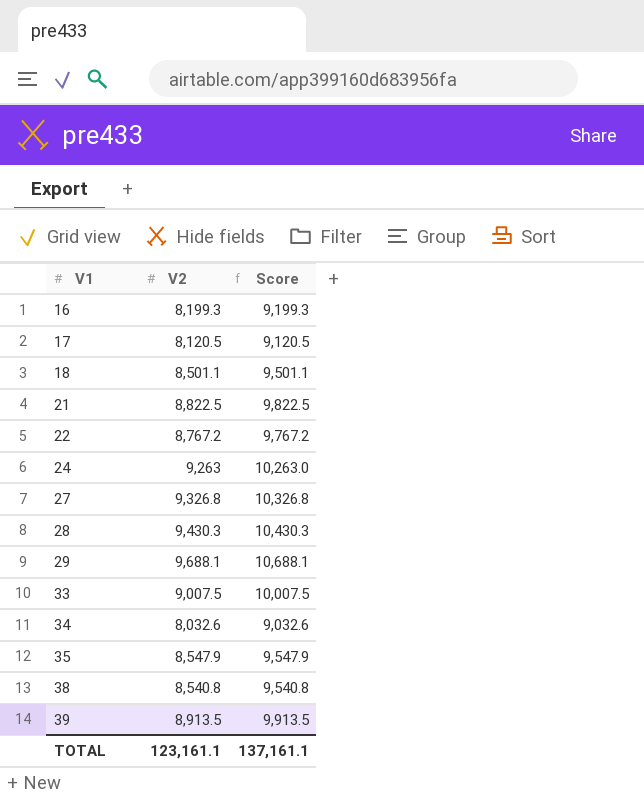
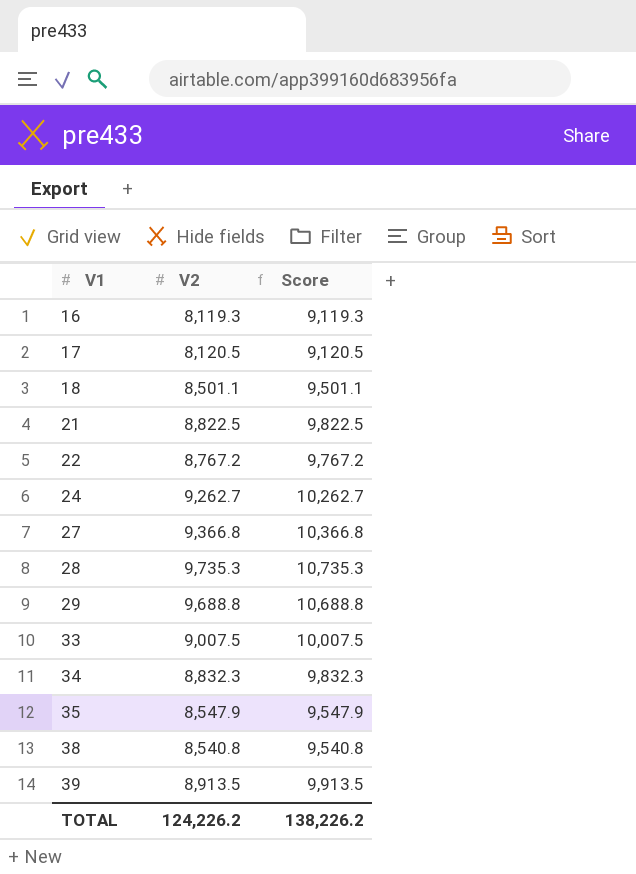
16 | V2: 8,199.3 -> 8,119.3
16 | Score: 9,199.3 -> 9,119.3
24 | V2: 9,263 -> 9,262.7
24 | Score: 10,263.0 -> 10,262.7
27 | V2: 9,326.8 -> 9,366.8
27 | Score: 10,326.8 -> 10,366.8
28 | V2: 9,430.3 -> 9,735.3
28 | Score: 10,430.3 -> 10,735.3
29 | V2: 9,688.1 -> 9,688.8
29 | Score: 10,688.1 -> 10,688.8
34 | V2: 8,032.6 -> 8,832.3
34 | Score: 9,032.6 -> 9,832.3
TOTAL | V2: 123,161.1 -> 124,226.2
TOTAL | Score: 137,161.1 -> 138,226.2

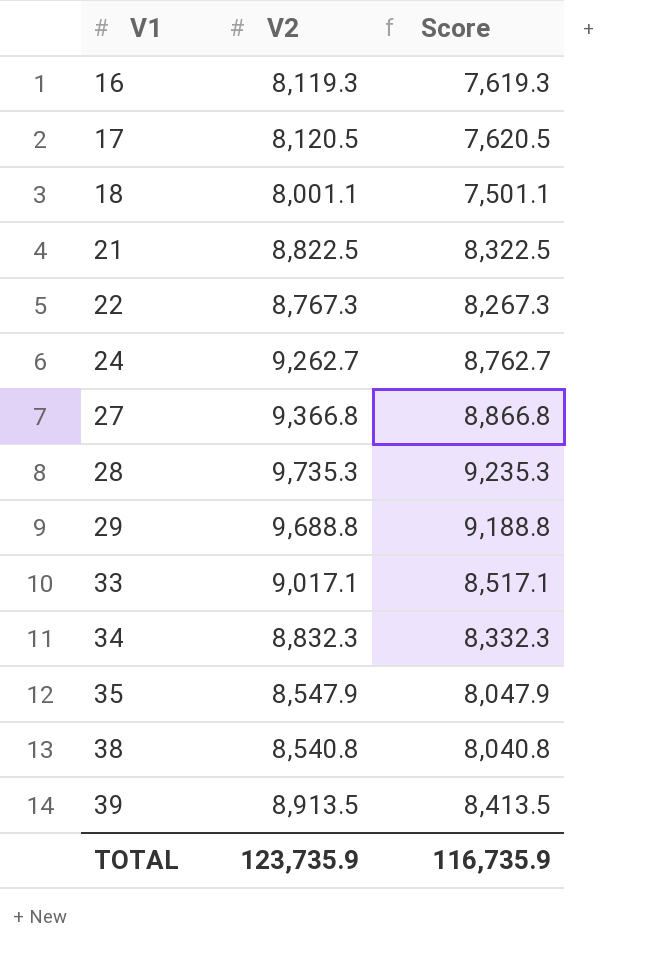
column Score | formula: [V2] + 1000 -> [V2] - 500
18 | V2: 8,501.1 -> 8,001.1
22 | V2: 8,767.2 -> 8,767.3
33 | V2: 9,007.5 -> 9,017.1
TOTAL | V2: 124,226.2 -> 123,735.9
TOTAL | Score: 138,226.2 -> 116,735.9

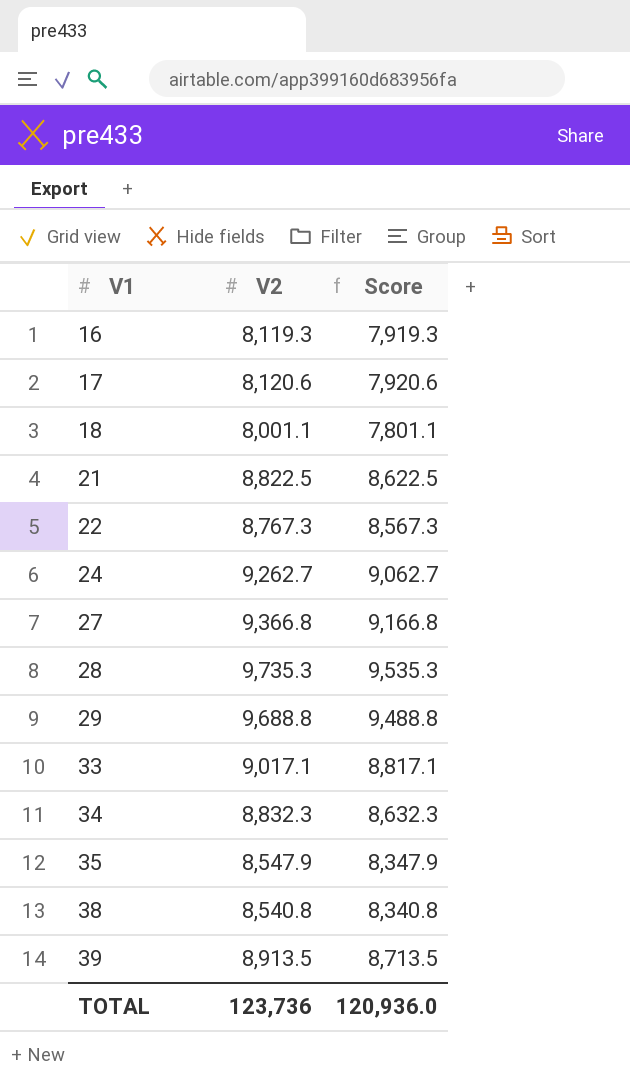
column Score | formula: [V2] - 500 -> [V2] - 200
17 | V2: 8,120.5 -> 8,120.6
TOTAL | V2: 123,735.9 -> 123,736
TOTAL | Score: 116,735.9 -> 120,936.0

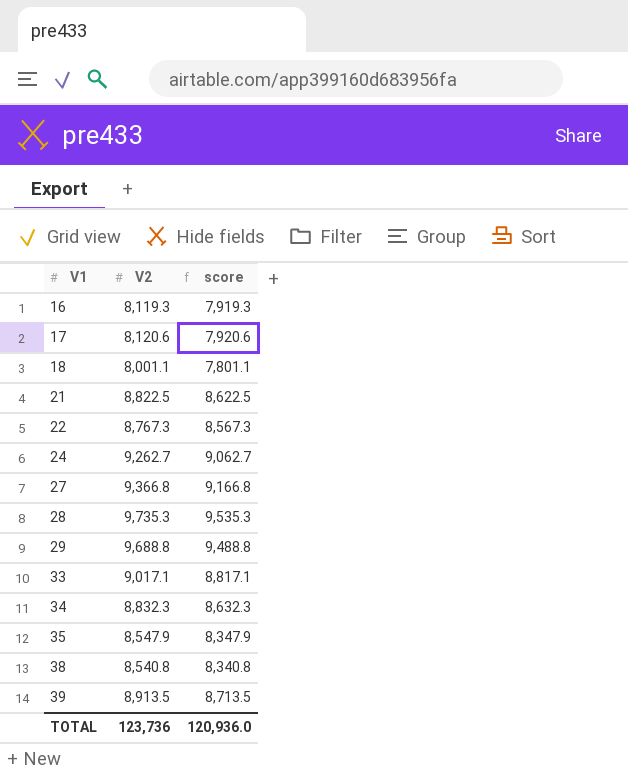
column name: Score -> score

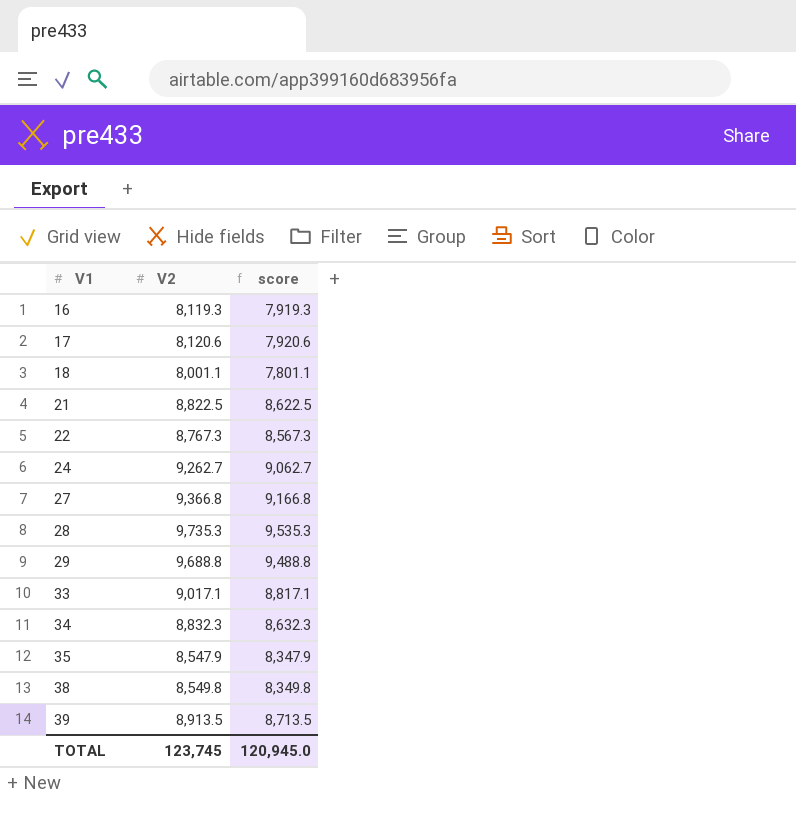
38 | V2: 8,540.8 -> 8,549.8
38 | score: 8,340.8 -> 8,349.8
TOTAL | V2: 123,736 -> 123,745
TOTAL | score: 120,936.0 -> 120,945.0

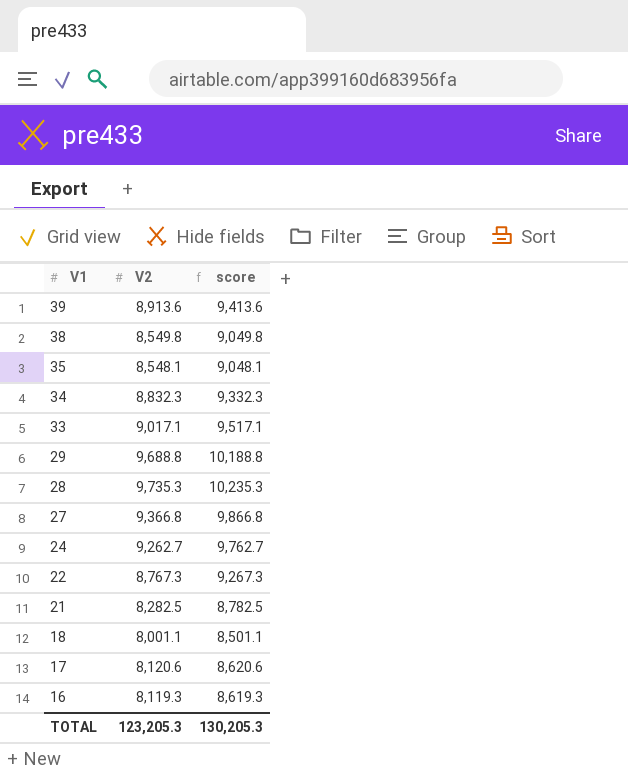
row order: V1 ascending -> V1 descending
column score | formula: [V2] - 200 -> [V2] + 500
39 | V2: 8,913.5 -> 8,913.6
35 | V2: 8,547.9 -> 8,548.1
21 | V2: 8,822.5 -> 8,282.5
TOTAL | V2: 123,745 -> 123,205.3
TOTAL | score: 120,945.0 -> 130,205.3

